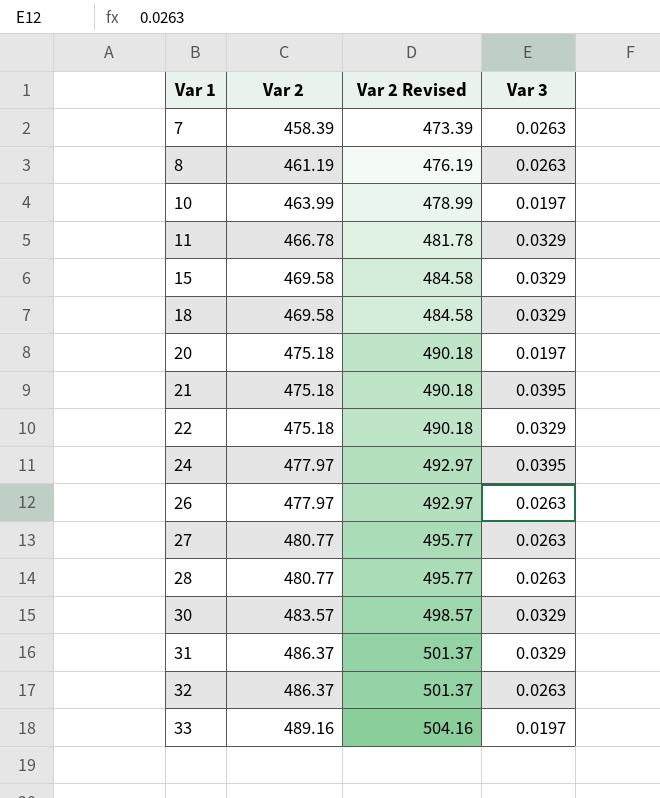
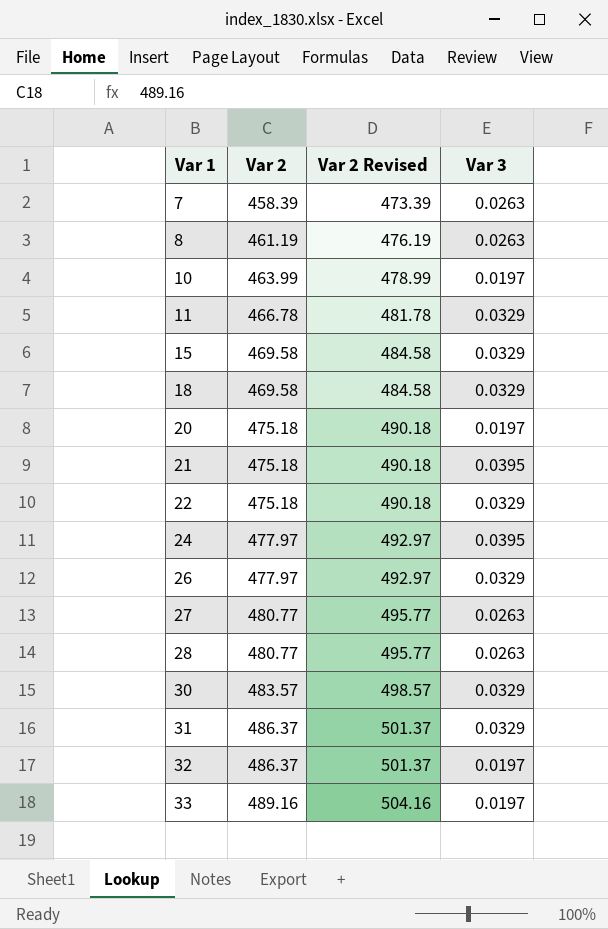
26 | Var 3: 0.0263 -> 0.0329
32 | Var 3: 0.0263 -> 0.0197

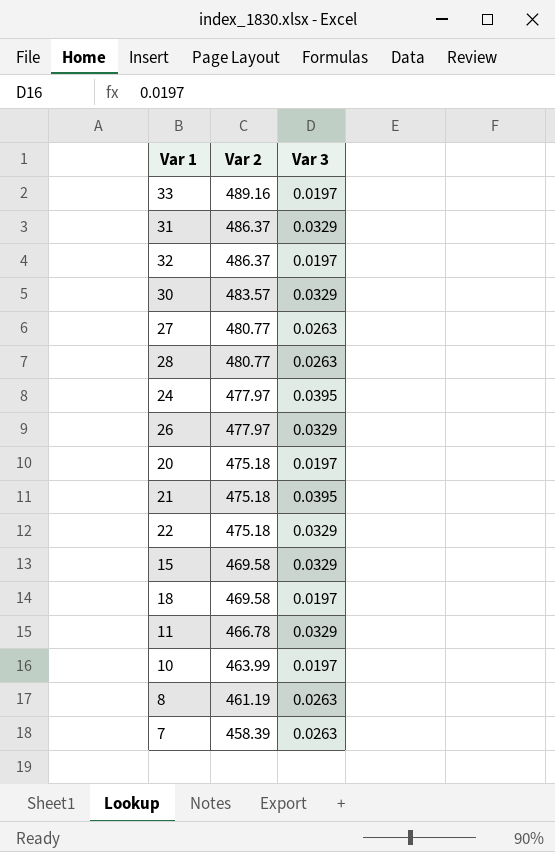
row order: Var 1 ascending -> Var 2 descending
column Var 2 Revised | formula: [Var 2] + 15 -> none
18 | Var 3: 0.0329 -> 0.0197

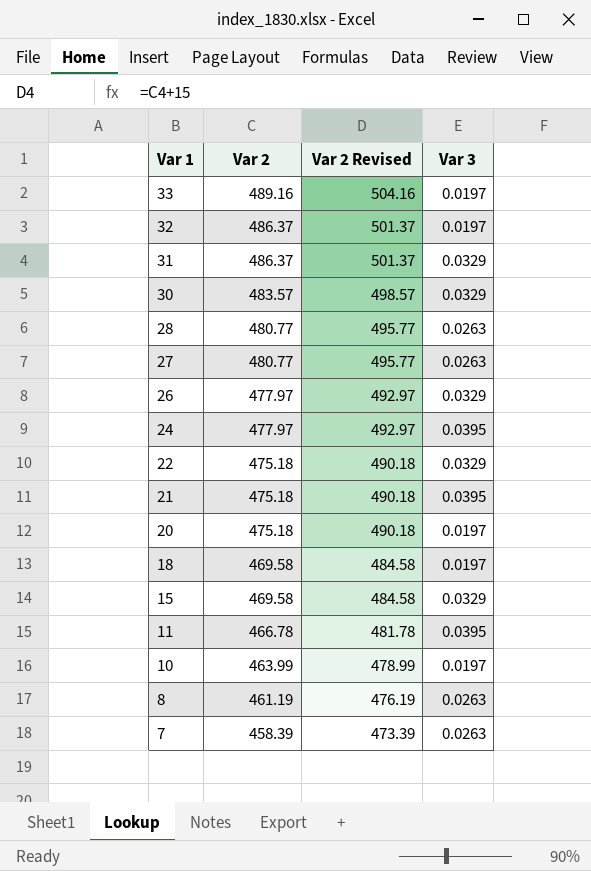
row order: Var 2 descending -> Var 1 descending
column Var 2 Revised | formula: none -> [Var 2] + 15
11 | Var 3: 0.0329 -> 0.0395

